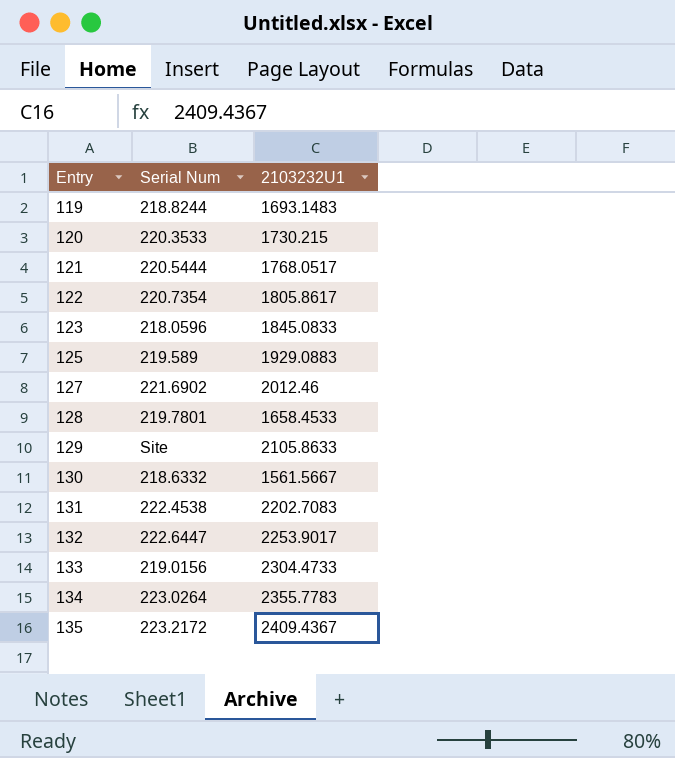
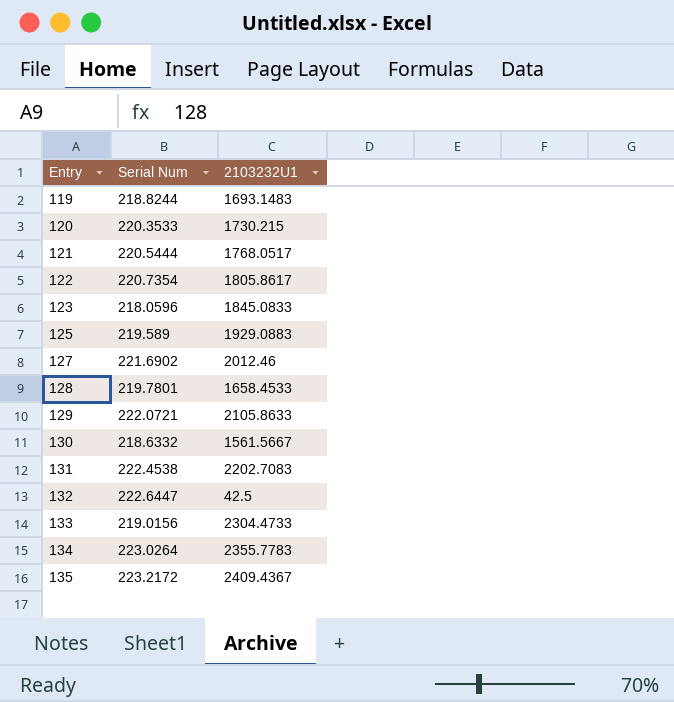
129 | Serial Num: Site -> 222.0721
132 | 2103232U1: 2253.9017 -> 42.5

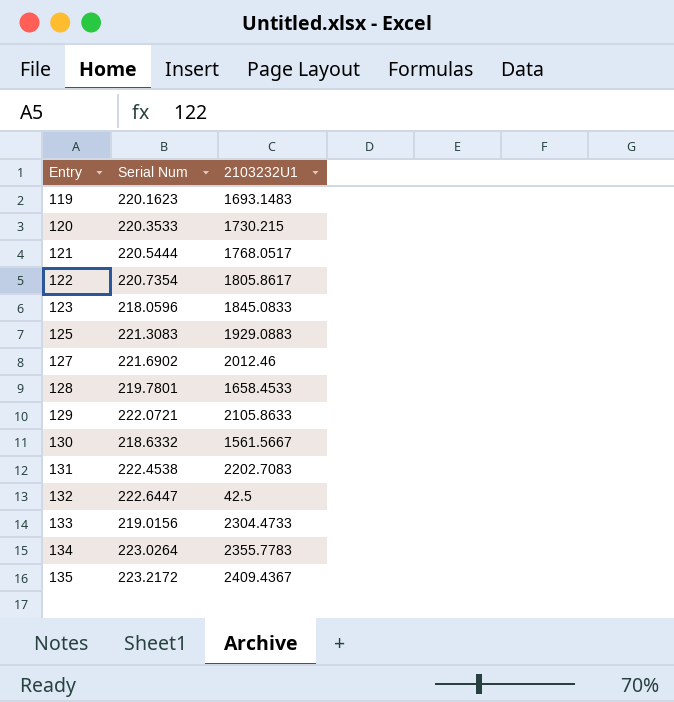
119 | Serial Num: 218.8244 -> 220.1623
125 | Serial Num: 219.589 -> 221.3083

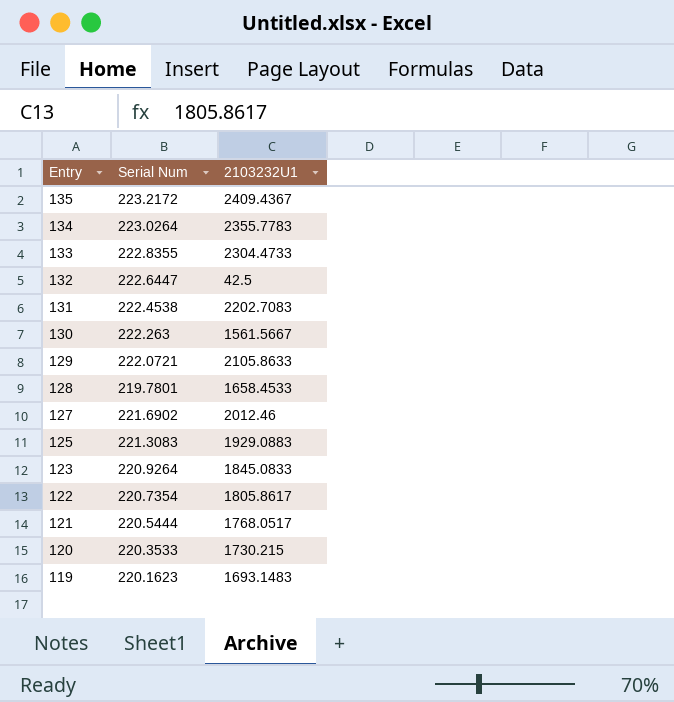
row order: Entry ascending -> Entry descending
133 | Serial Num: 219.0156 -> 222.8355
130 | Serial Num: 218.6332 -> 222.263
123 | Serial Num: 218.0596 -> 220.9264

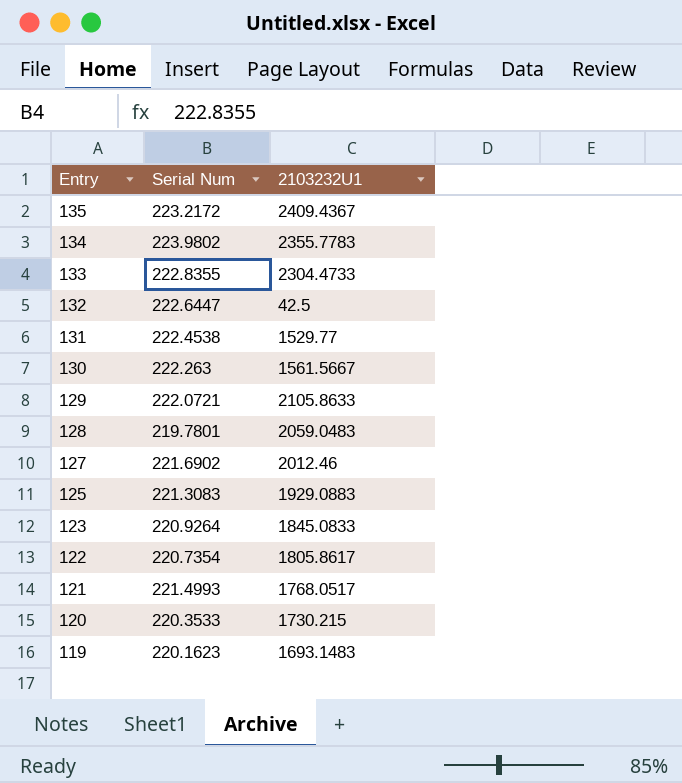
134 | Serial Num: 223.0264 -> 223.9802
131 | 2103232U1: 2202.7083 -> 1529.77
128 | 2103232U1: 1658.4533 -> 2059.0483
121 | Serial Num: 220.5444 -> 221.4993

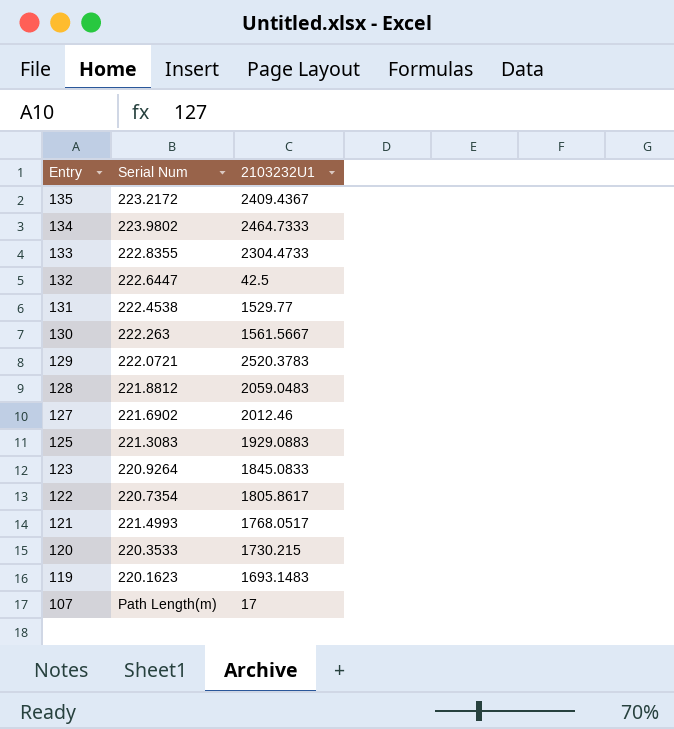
134 | 2103232U1: 2355.7783 -> 2464.7333
129 | 2103232U1: 2105.8633 -> 2520.3783
128 | Serial Num: 219.7801 -> 221.8812
row 107: none -> Path Length(m) | 17

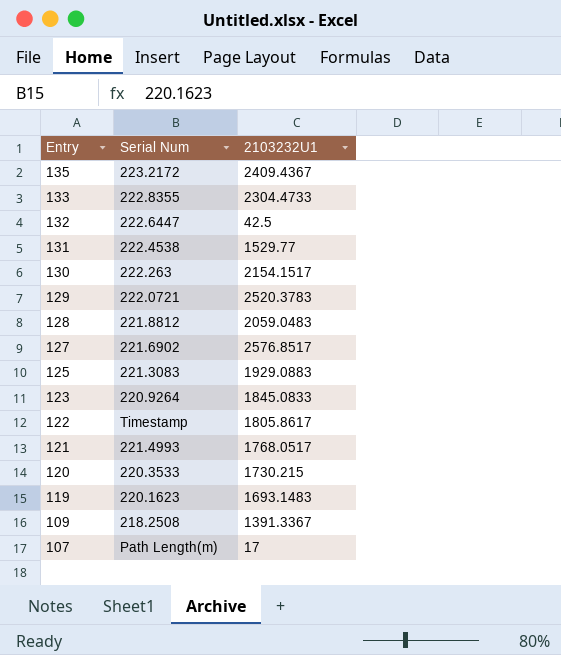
row 134: 223.9802 | 2464.7333 -> none
130 | 2103232U1: 1561.5667 -> 2154.1517
127 | 2103232U1: 2012.46 -> 2576.8517
122 | Serial Num: 220.7354 -> Timestamp
row 109: none -> 218.2508 | 1391.3367

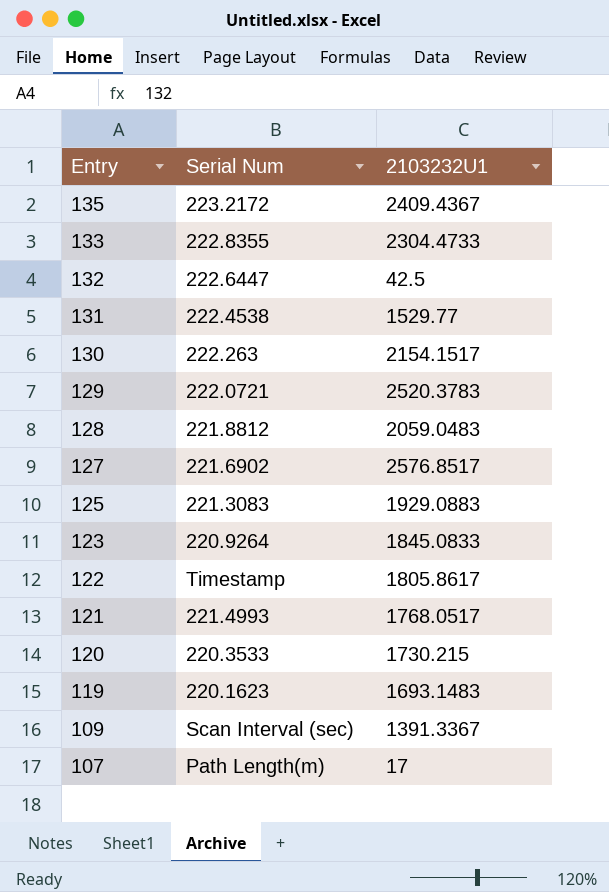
109 | Serial Num: 218.2508 -> Scan Interval (sec)

